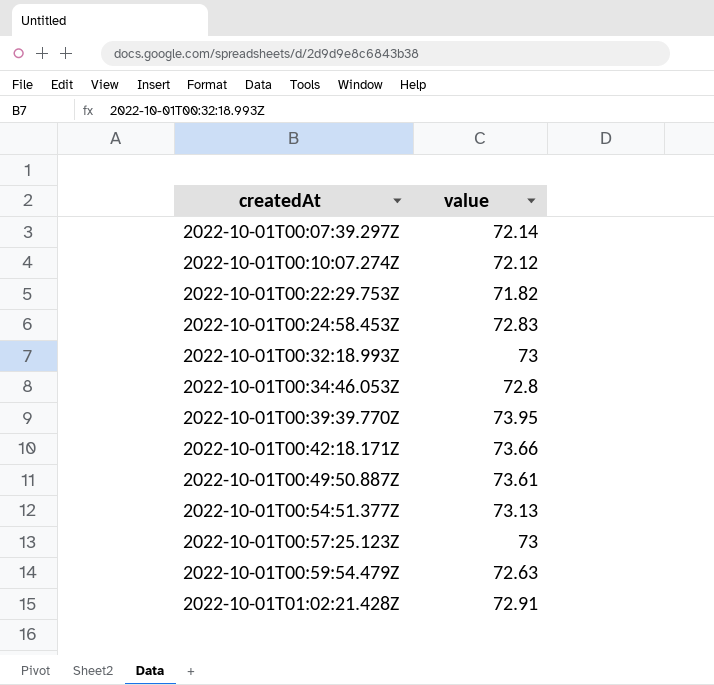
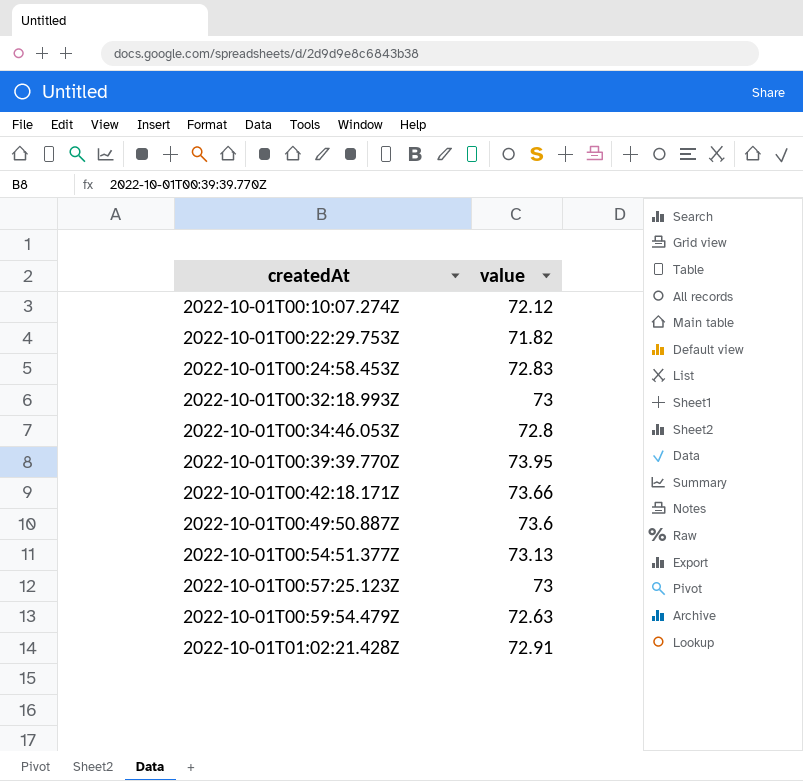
row 2022-10-01T00:07:39.297Z: 72.14 -> none
2022-10-01T00:49:50.887Z | value: 73.61 -> 73.6

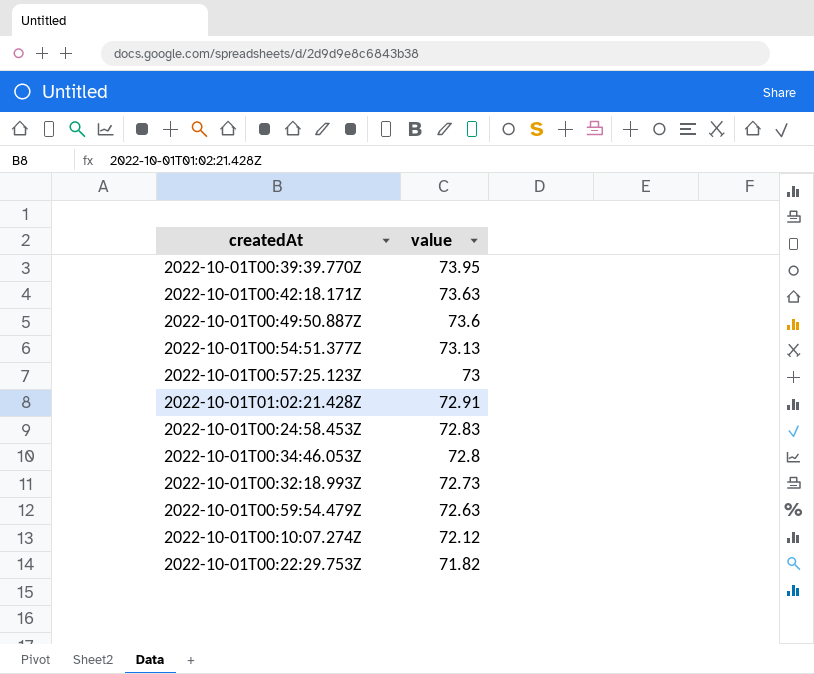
row order: createdAt ascending -> value descending
2022-10-01T00:42:18.171Z | value: 73.66 -> 73.63
2022-10-01T00:32:18.993Z | value: 73 -> 72.73

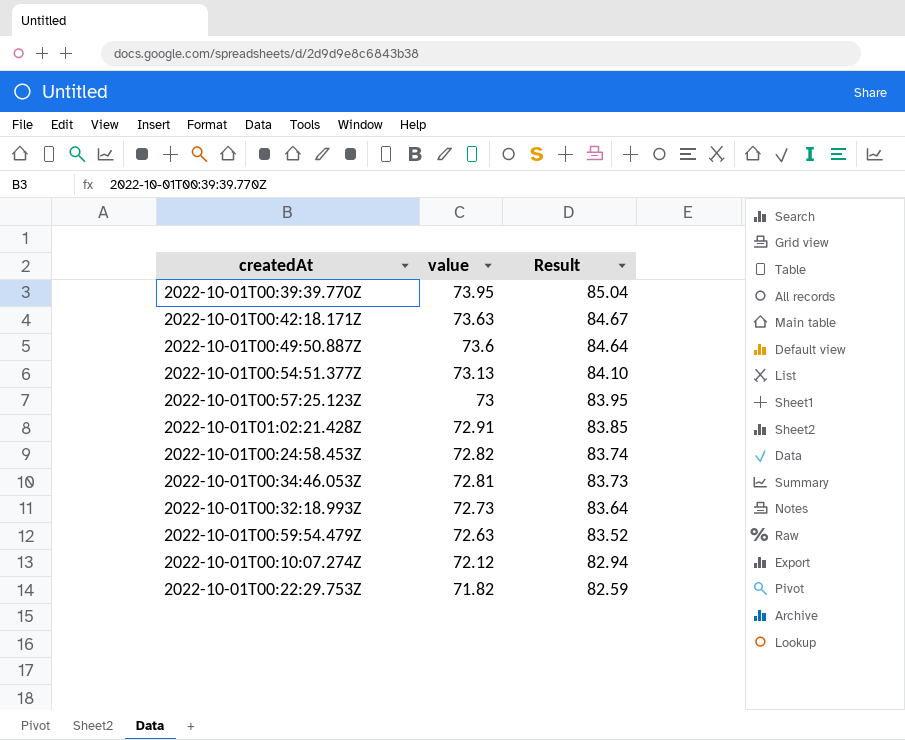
column Result | formula: none -> [value] * 1.15
2022-10-01T00:24:58.453Z | value: 72.83 -> 72.82
2022-10-01T00:34:46.053Z | value: 72.8 -> 72.81

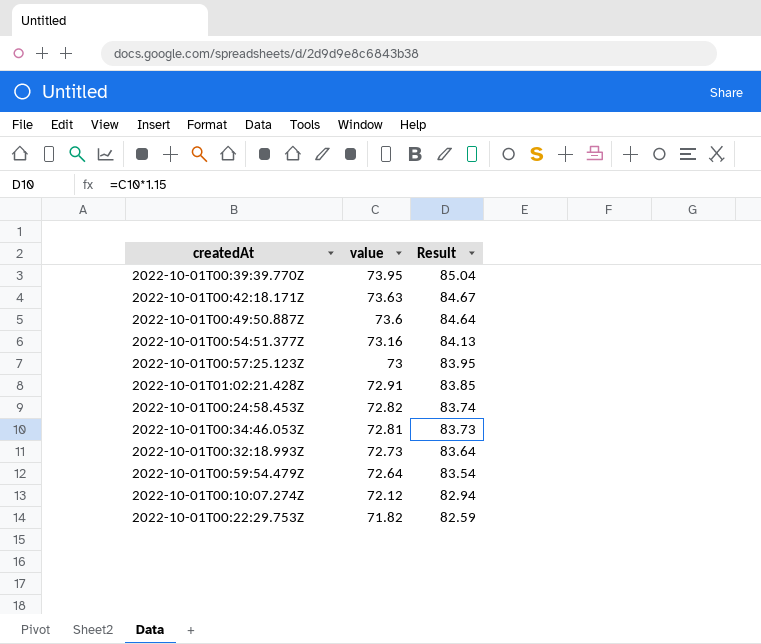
2022-10-01T00:54:51.377Z | value: 73.13 -> 73.16
2022-10-01T00:54:51.377Z | Result: 84.10 -> 84.13
2022-10-01T00:59:54.479Z | value: 72.63 -> 72.64
2022-10-01T00:59:54.479Z | Result: 83.52 -> 83.54

